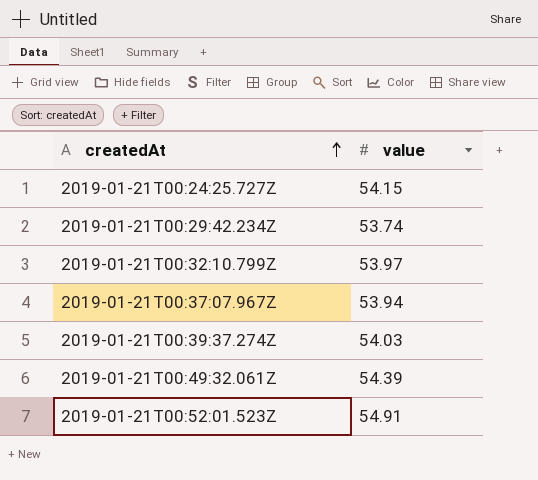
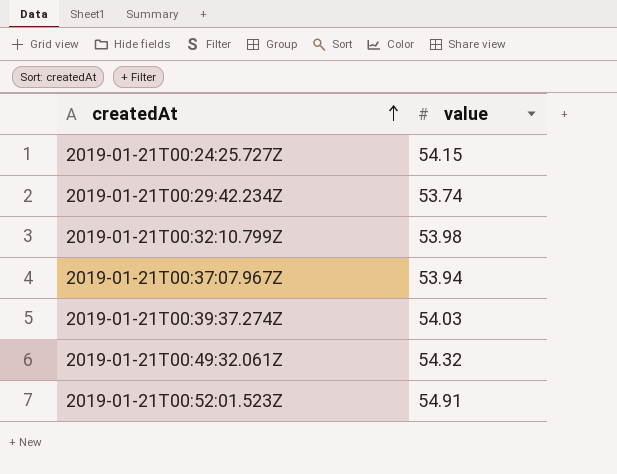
2019-01-21T00:32:10.799Z | value: 53.97 -> 53.98
2019-01-21T00:49:32.061Z | value: 54.39 -> 54.32

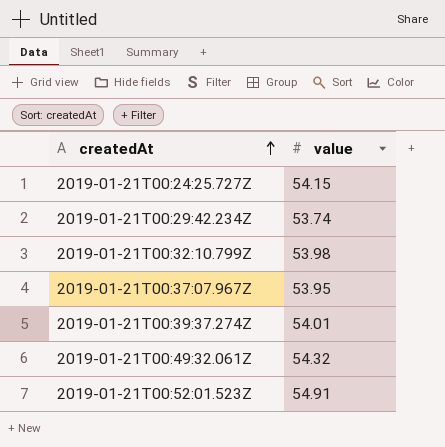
2019-01-21T00:37:07.967Z | value: 53.94 -> 53.95
2019-01-21T00:39:37.274Z | value: 54.03 -> 54.01

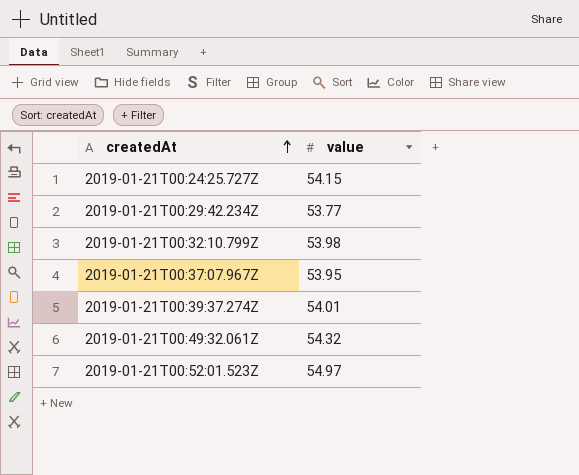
2019-01-21T00:29:42.234Z | value: 53.74 -> 53.77
2019-01-21T00:52:01.523Z | value: 54.91 -> 54.97

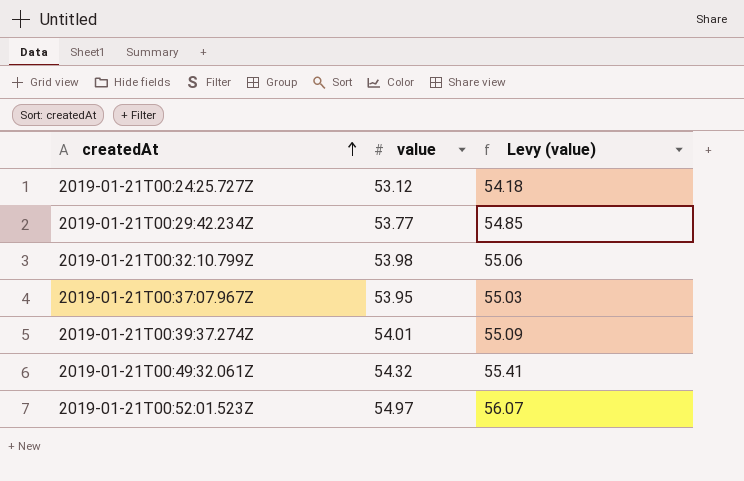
column Levy (value) | formula: none -> [value] * 1.02
2019-01-21T00:24:25.727Z | value: 54.15 -> 53.12

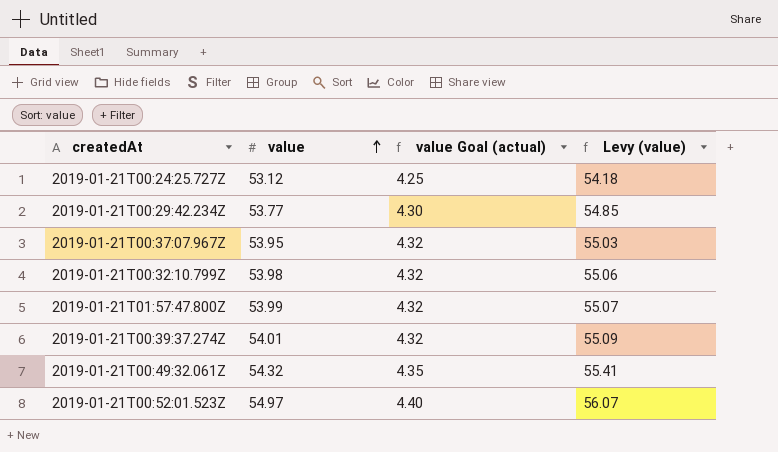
row order: createdAt ascending -> value ascending
column value Goal (actual) | formula: none -> [value] * 0.08
row 2019-01-21T01:57:47.800Z: none -> 53.99 | 4.32 | 55.07

